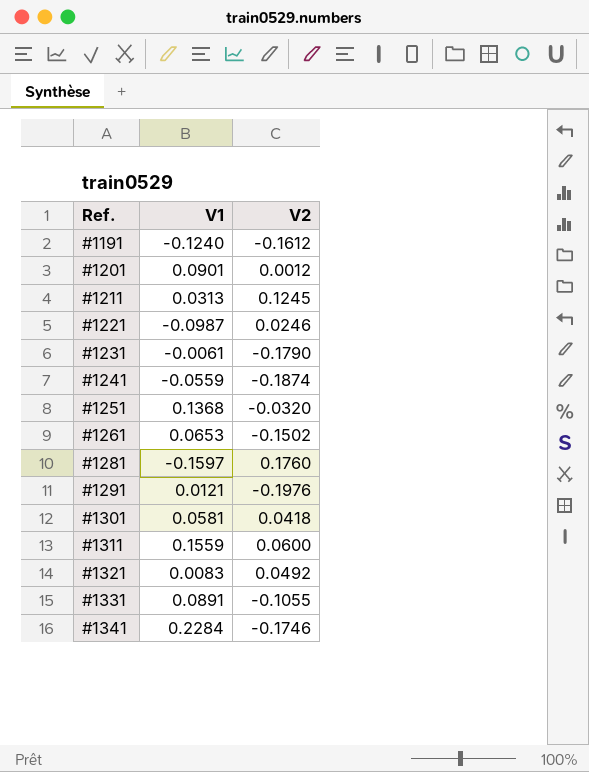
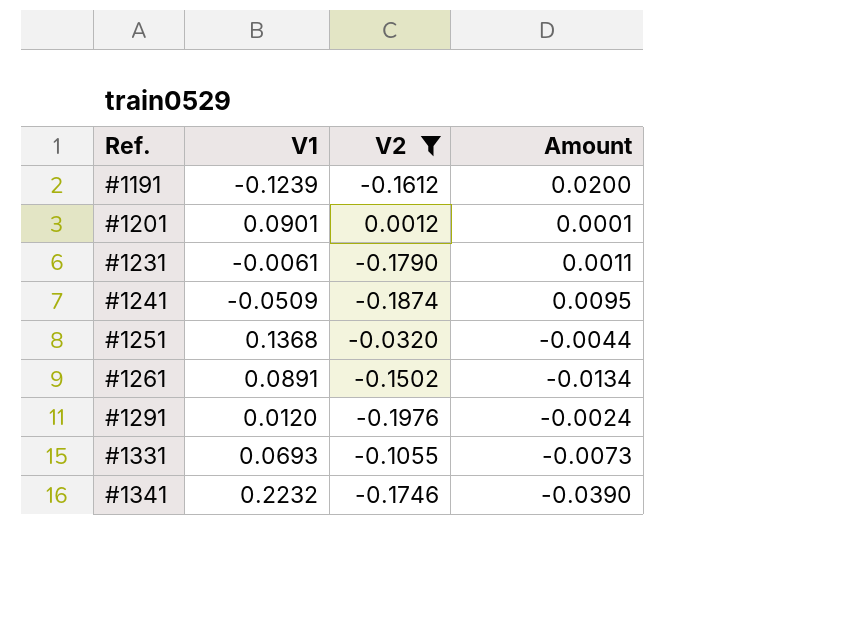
filter: none -> V2 <= 0.0012
column Amount | formula: none -> [V1] * [V2]
#1191 | V1: -0.1240 -> -0.1239
#1241 | V1: -0.0559 -> -0.0509
#1261 | V1: 0.0653 -> 0.0891
#1291 | V1: 0.0121 -> 0.0120
#1331 | V1: 0.0891 -> 0.0693
#1341 | V1: 0.2284 -> 0.2232

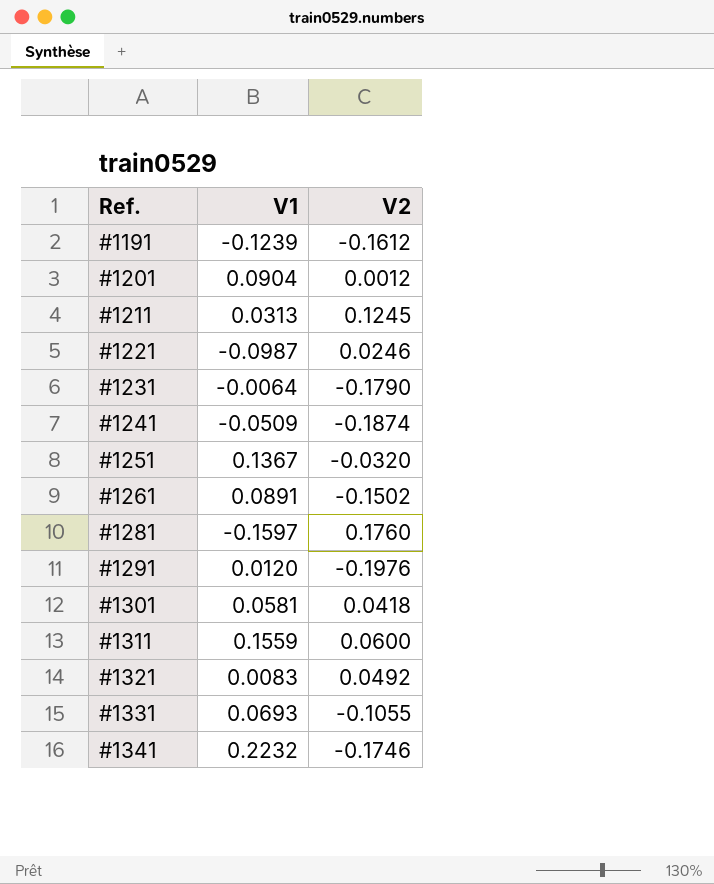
filter: V2 <= 0.0012 -> none
column Amount | formula: [V1] * [V2] -> none
#1201 | V1: 0.0901 -> 0.0904
#1231 | V1: -0.0061 -> -0.0064
#1251 | V1: 0.1368 -> 0.1367

